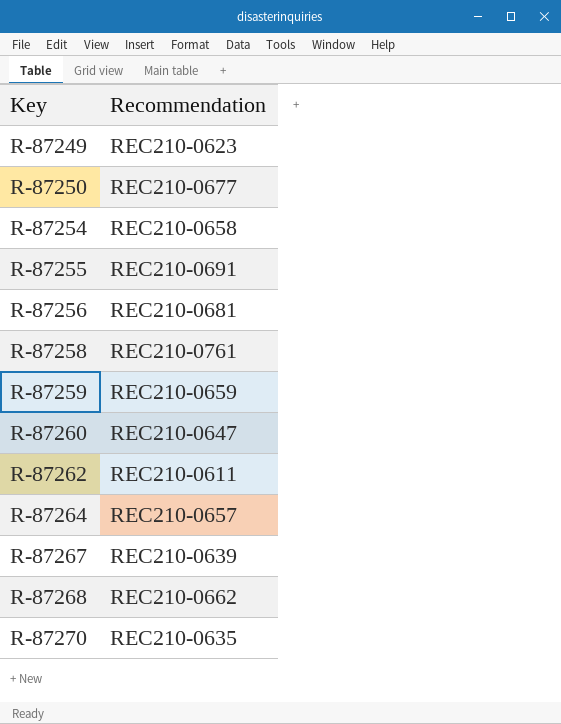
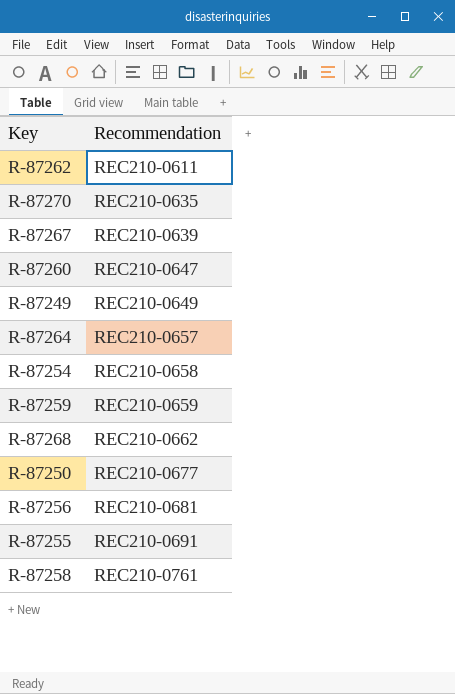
row order: Key ascending -> Recommendation ascending
R-87249 | Recommendation: REC210-0623 -> REC210-0649

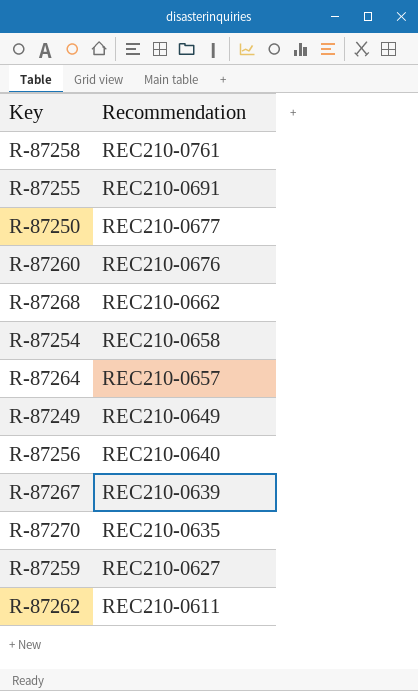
row order: Recommendation ascending -> Recommendation descending
R-87260 | Recommendation: REC210-0647 -> REC210-0676
R-87256 | Recommendation: REC210-0681 -> REC210-0640
R-87259 | Recommendation: REC210-0659 -> REC210-0627

